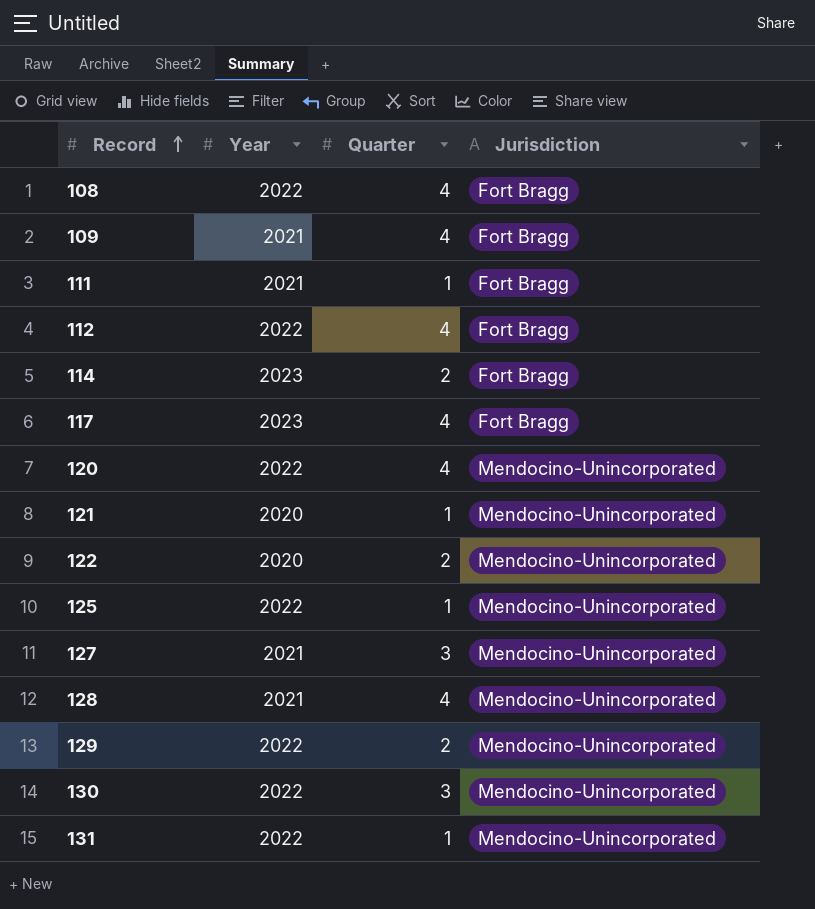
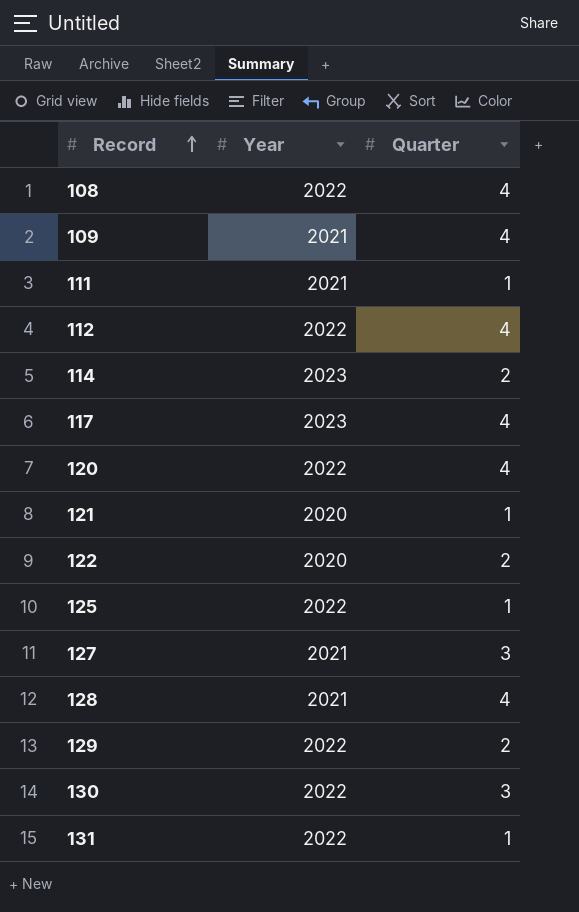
column Jurisdiction | position: 4 -> none

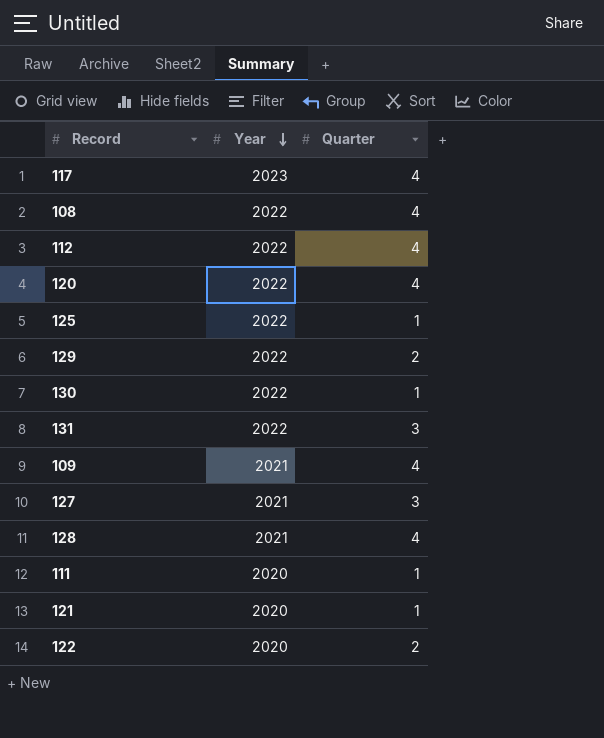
row order: Record ascending -> Year descending
row 114: 2023 | 2 -> none
130 | Quarter: 3 -> 1
131 | Quarter: 1 -> 3
111 | Year: 2021 -> 2020

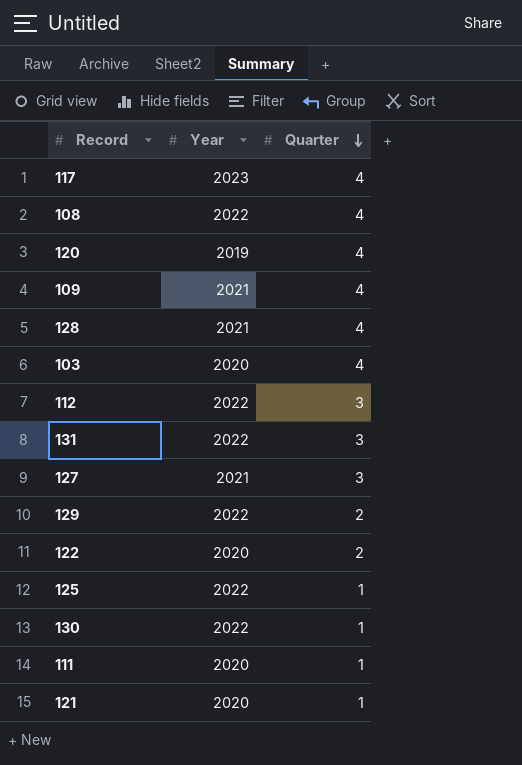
row order: Year descending -> Quarter descending
120 | Year: 2022 -> 2019
row 103: none -> 2020 | 4
112 | Quarter: 4 -> 3

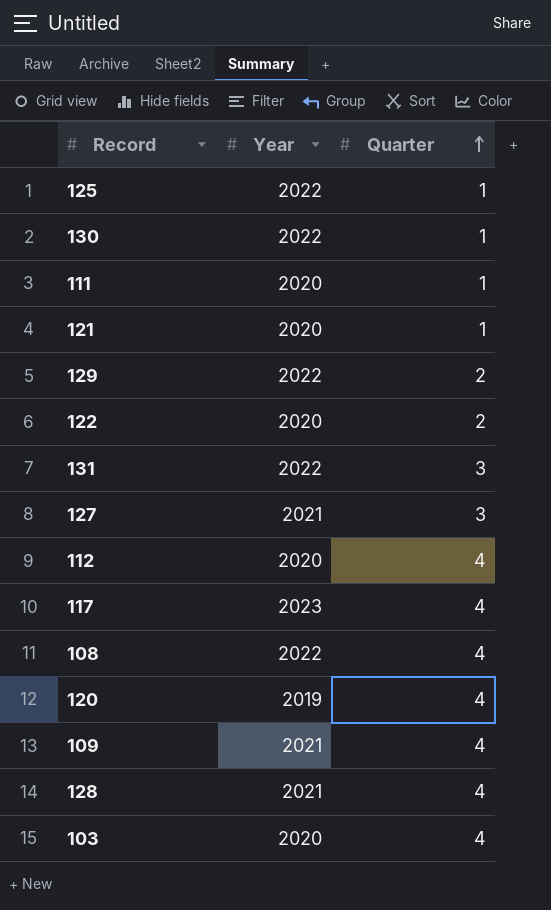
row order: Quarter descending -> Quarter ascending
112 | Year: 2022 -> 2020
112 | Quarter: 3 -> 4

